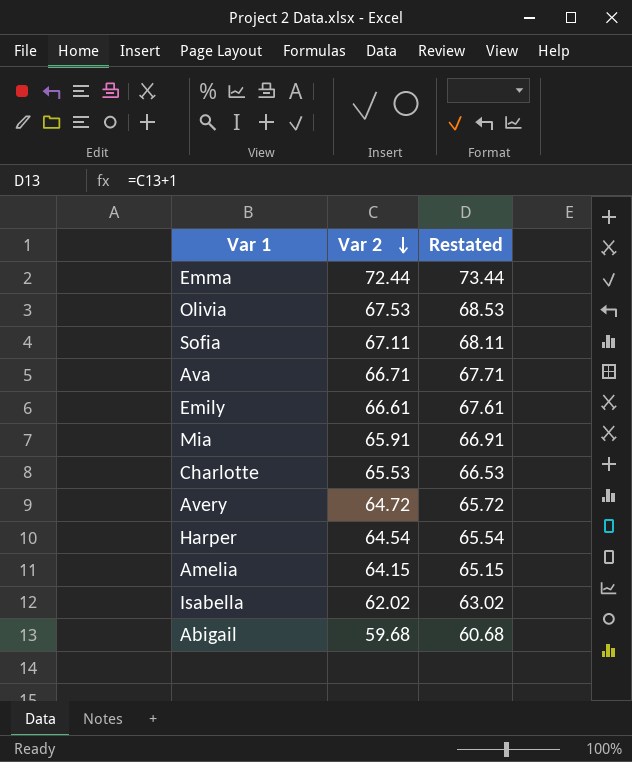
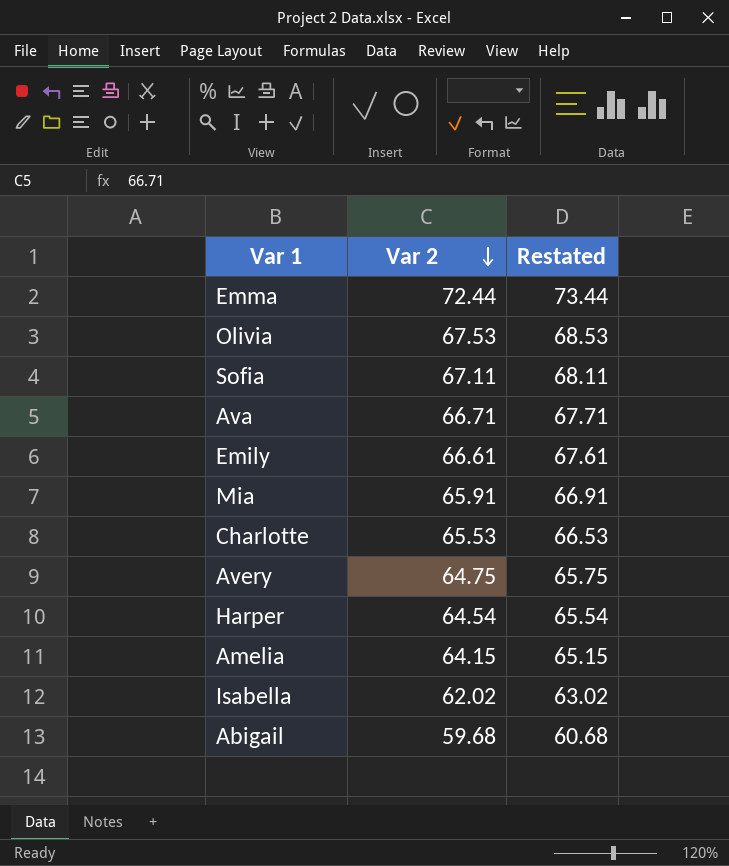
Avery | Var 2: 64.72 -> 64.75
Avery | Restated: 65.72 -> 65.75

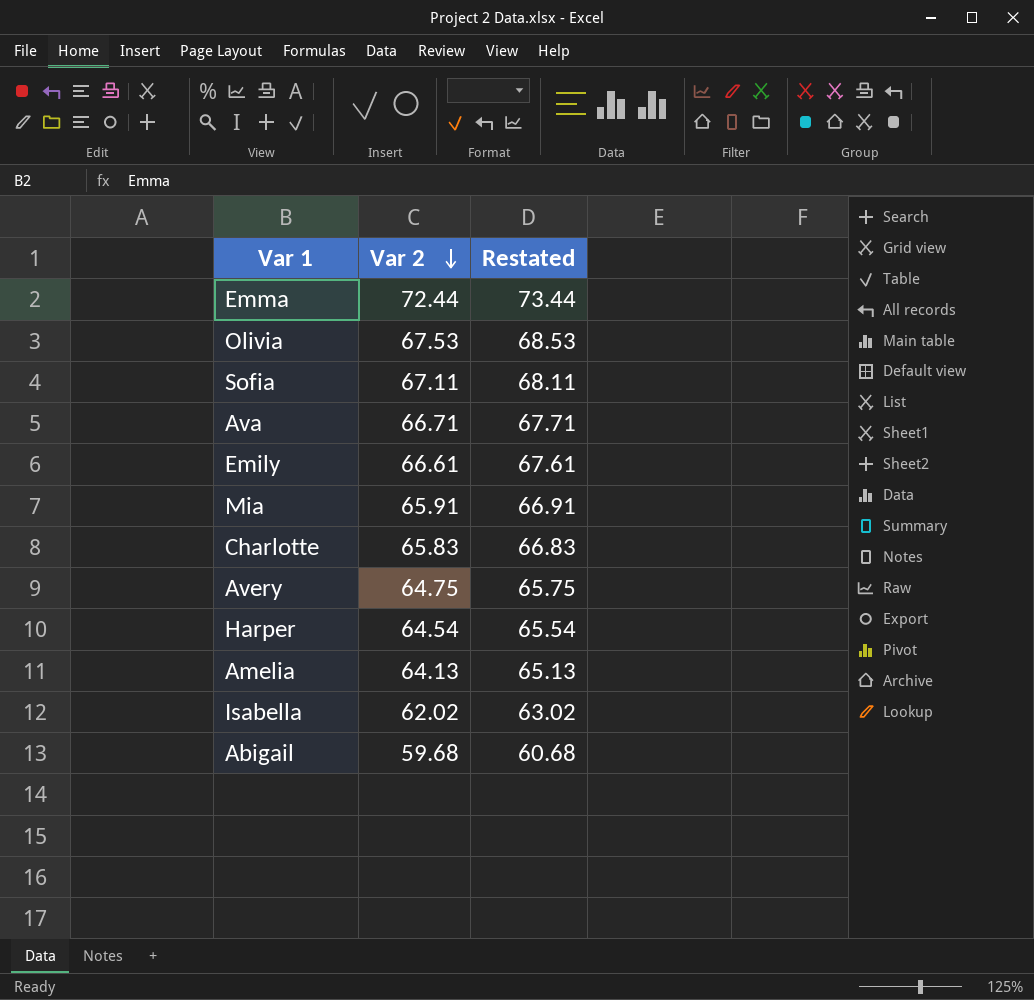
Charlotte | Var 2: 65.53 -> 65.83
Charlotte | Restated: 66.53 -> 66.83
Amelia | Var 2: 64.15 -> 64.13
Amelia | Restated: 65.15 -> 65.13

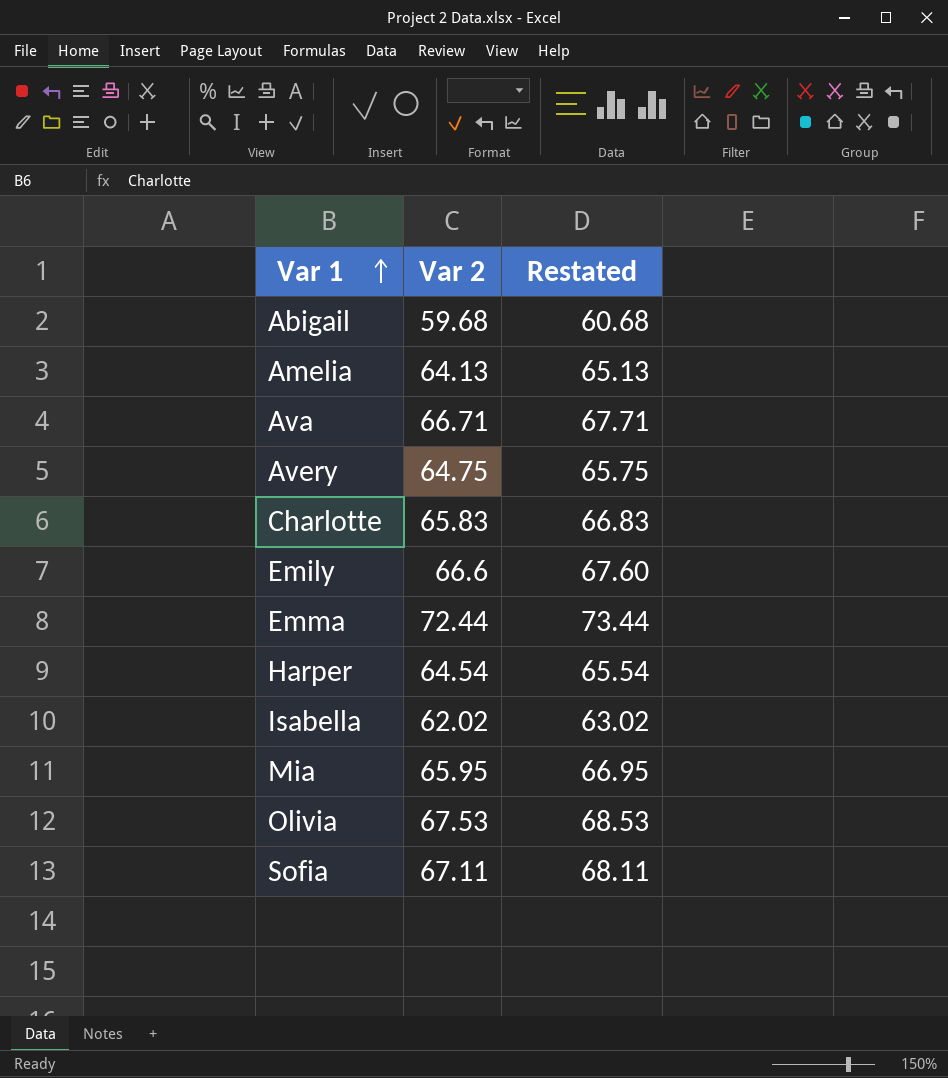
row order: Var 2 descending -> Var 1 ascending
Emily | Var 2: 66.61 -> 66.6
Emily | Restated: 67.61 -> 67.60
Mia | Var 2: 65.91 -> 65.95
Mia | Restated: 66.91 -> 66.95

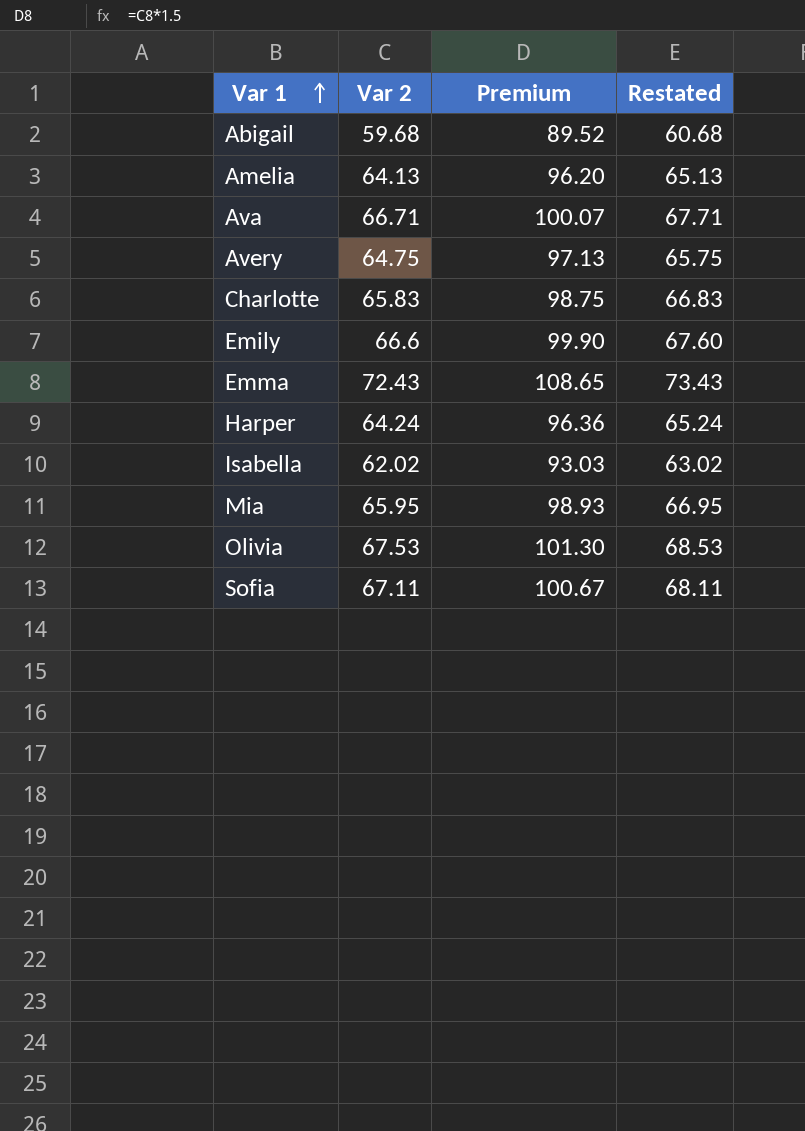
column Premium | formula: none -> [Var 2] * 1.5
Emma | Var 2: 72.44 -> 72.43
Emma | Restated: 73.44 -> 73.43
Harper | Var 2: 64.54 -> 64.24
Harper | Restated: 65.54 -> 65.24

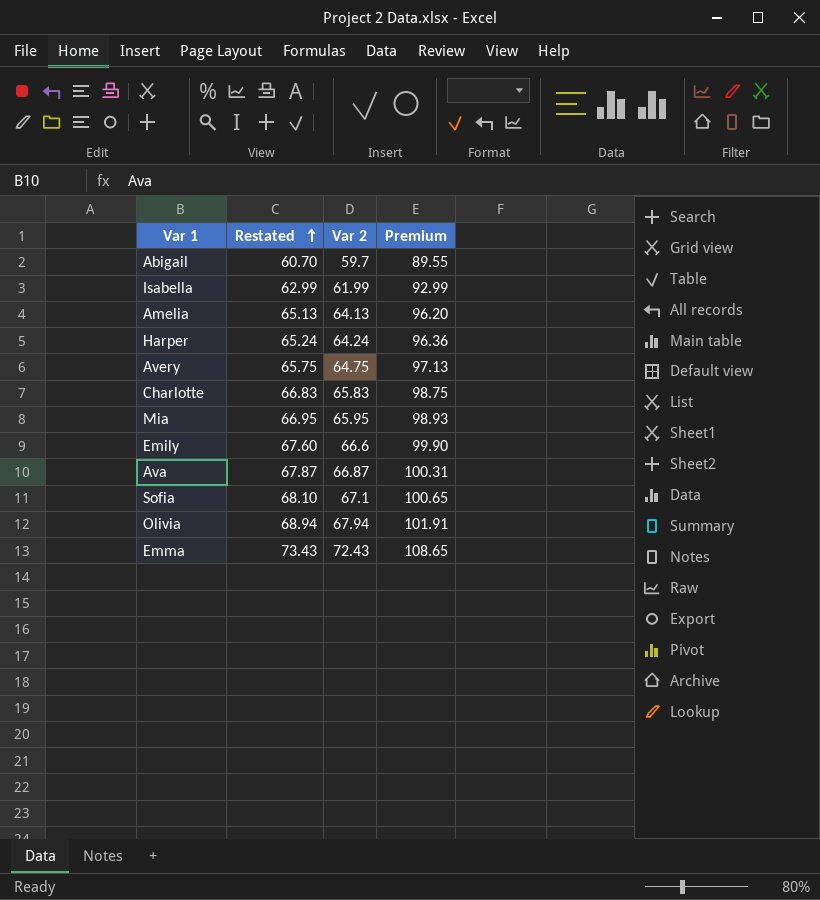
row order: Var 1 ascending -> Restated ascending
column Restated | position: 4 -> 2
Abigail | Restated: 60.68 -> 60.70
Abigail | Var 2: 59.68 -> 59.7
Abigail | Premium: 89.52 -> 89.55
Isabella | Restated: 63.02 -> 62.99
Isabella | Var 2: 62.02 -> 61.99
Isabella | Premium: 93.03 -> 92.99
Ava | Restated: 67.71 -> 67.87
Ava | Var 2: 66.71 -> 66.87
Ava | Premium: 100.07 -> 100.31
Sofia | Restated: 68.11 -> 68.10
Sofia | Var 2: 67.11 -> 67.1
Sofia | Premium: 100.67 -> 100.65
Olivia | Restated: 68.53 -> 68.94
Olivia | Var 2: 67.53 -> 67.94
Olivia | Premium: 101.30 -> 101.91

